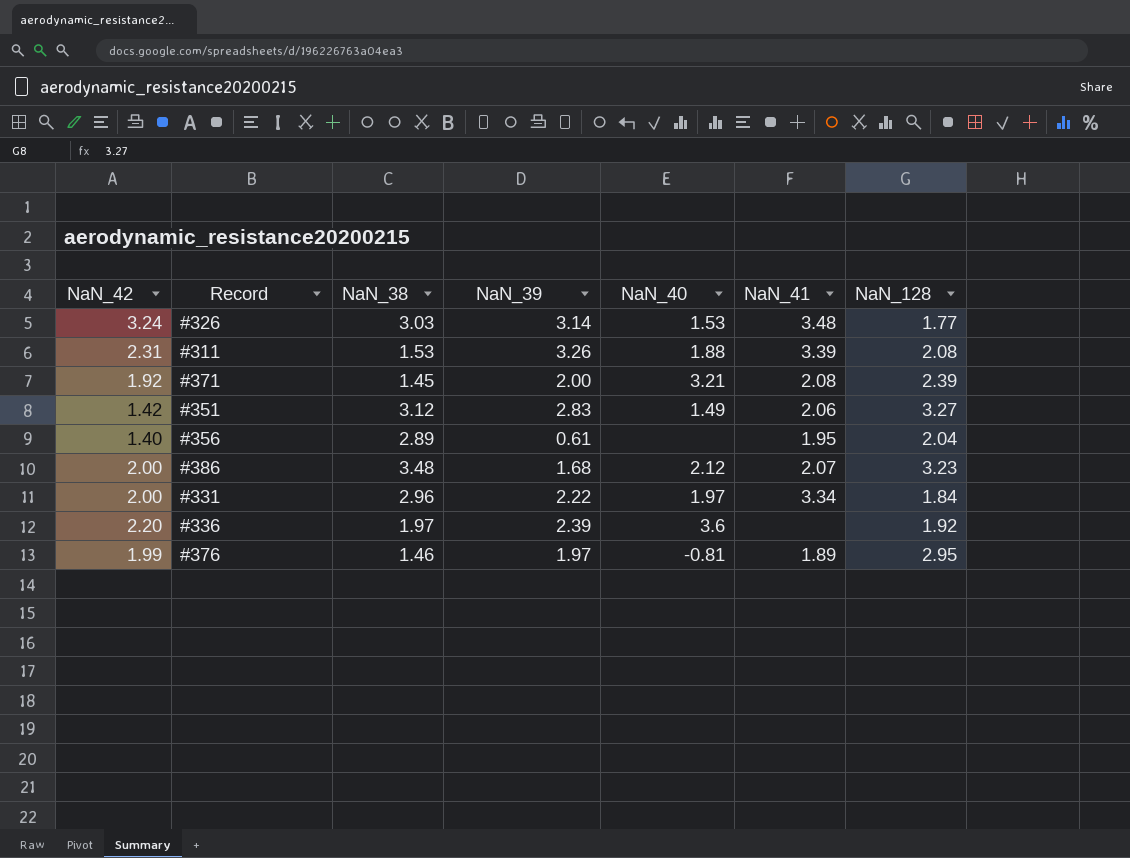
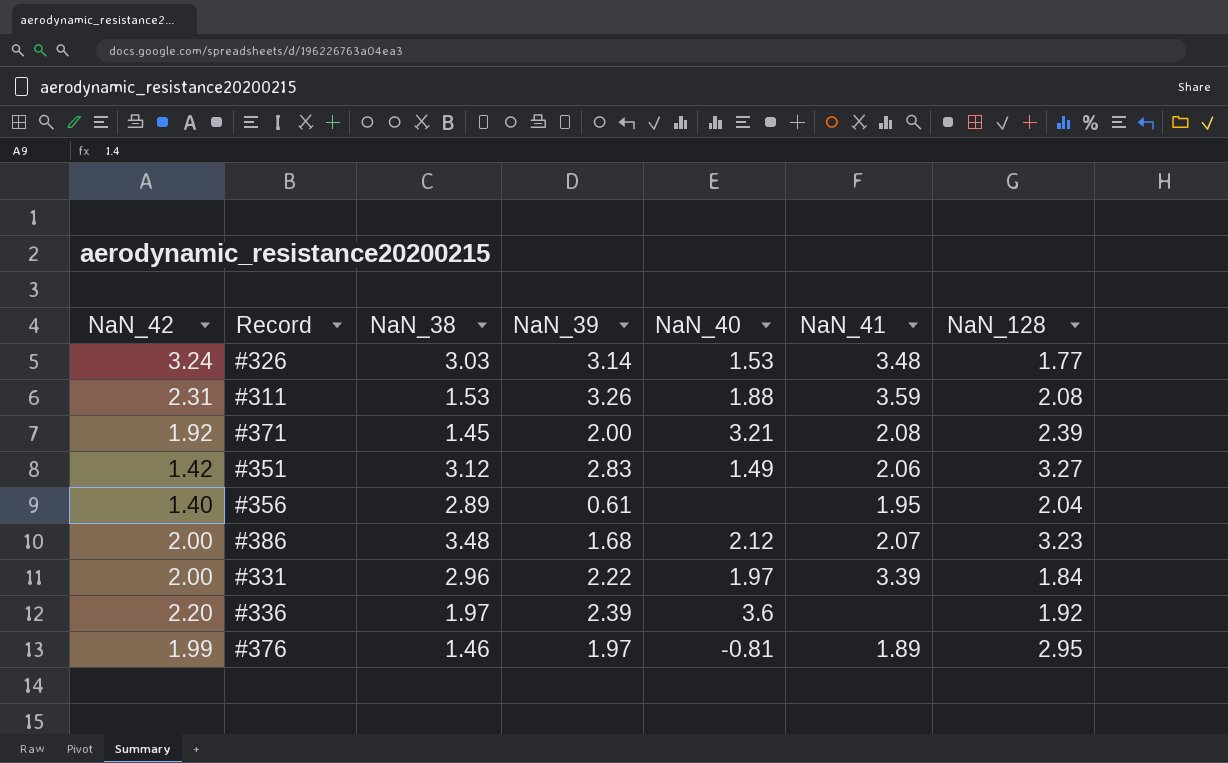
#311 | NaN_41: 3.39 -> 3.59
#331 | NaN_41: 3.34 -> 3.39

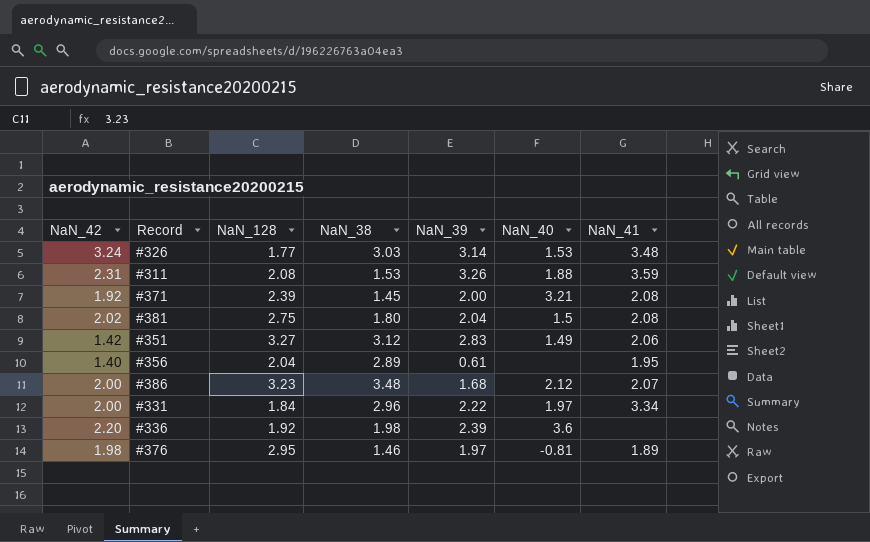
column NaN_128 | position: 7 -> 3
row #381: none -> 2.02 | 2.75 | 1.80 | 2.04 | 1.5 | 2.08
#331 | NaN_41: 3.39 -> 3.34
#336 | NaN_38: 1.97 -> 1.98
#376 | NaN_42: 1.99 -> 1.98

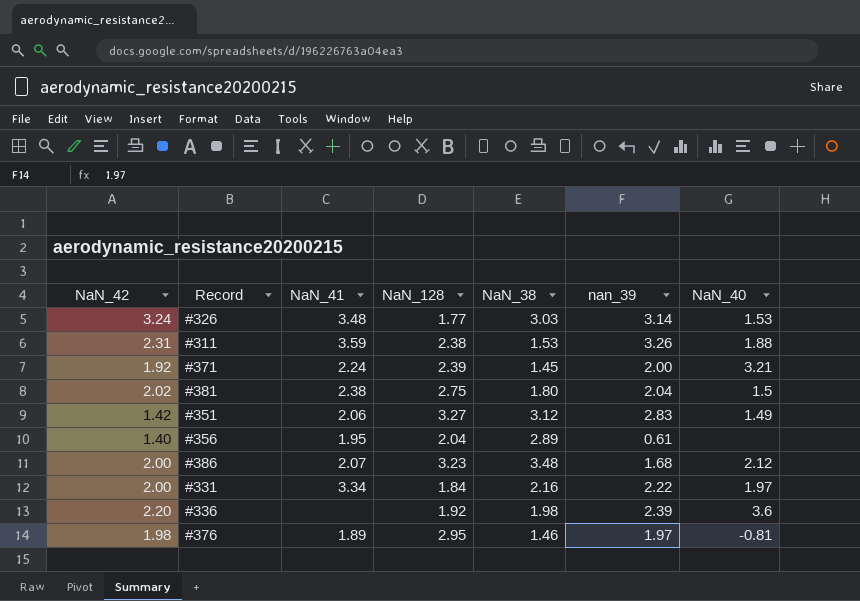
column NaN_41 | position: 7 -> 3
column name: NaN_39 -> nan_39
#311 | NaN_128: 2.08 -> 2.38
#371 | NaN_41: 2.08 -> 2.24
#381 | NaN_41: 2.08 -> 2.38
#331 | NaN_38: 2.96 -> 2.16

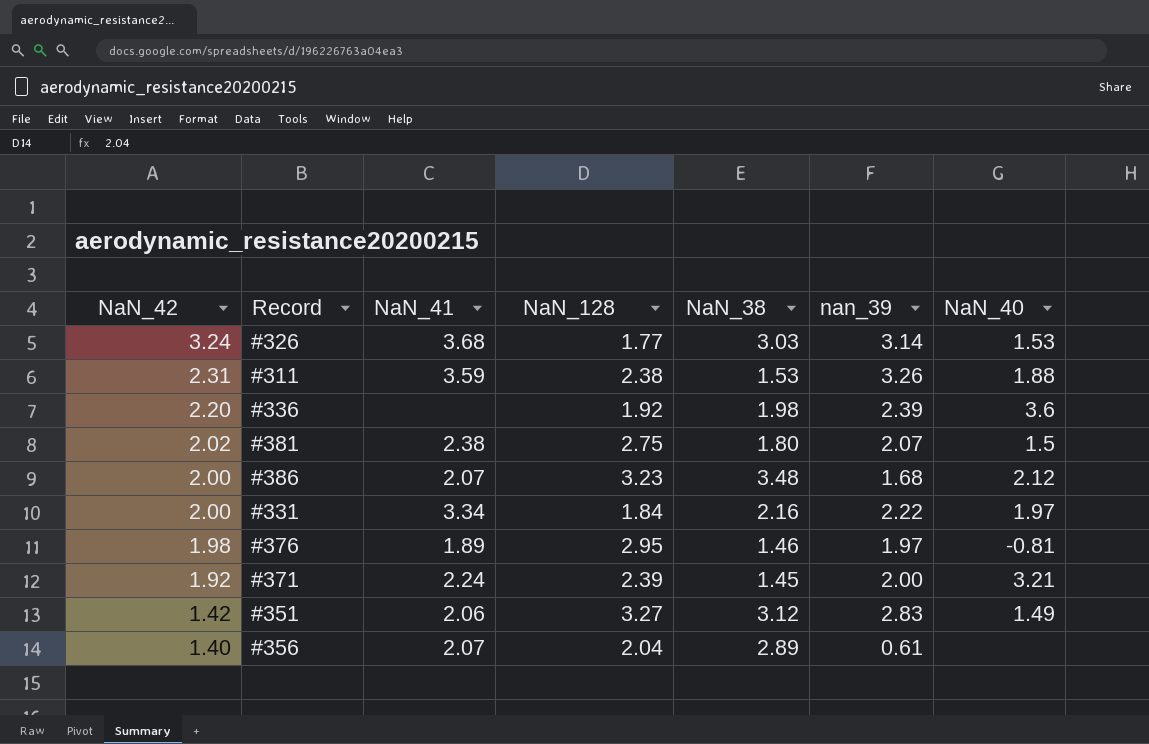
row order: none -> NaN_42 descending
#326 | NaN_41: 3.48 -> 3.68
#381 | nan_39: 2.04 -> 2.07
#356 | NaN_41: 1.95 -> 2.07

